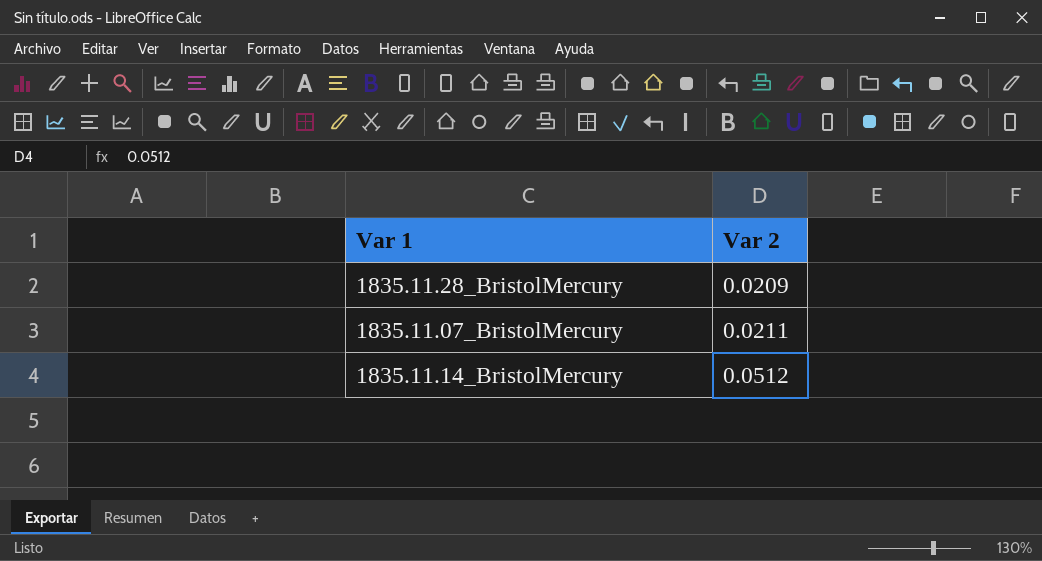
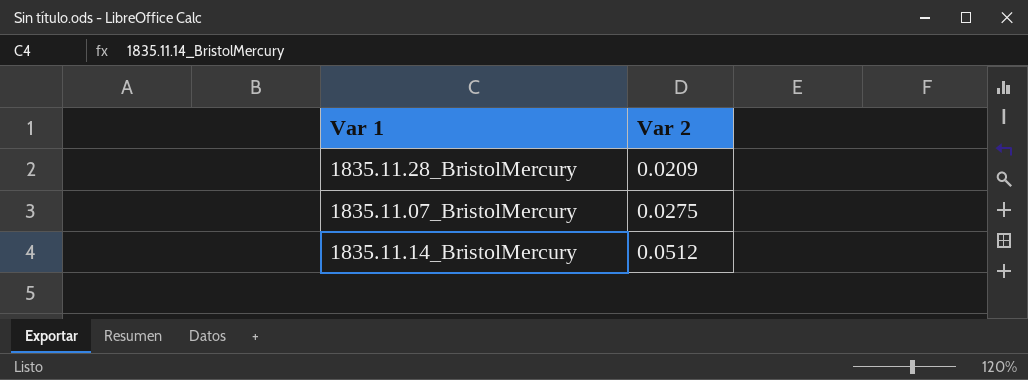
1835.11.07_BristolMercury | Var 2: 0.0211 -> 0.0275

